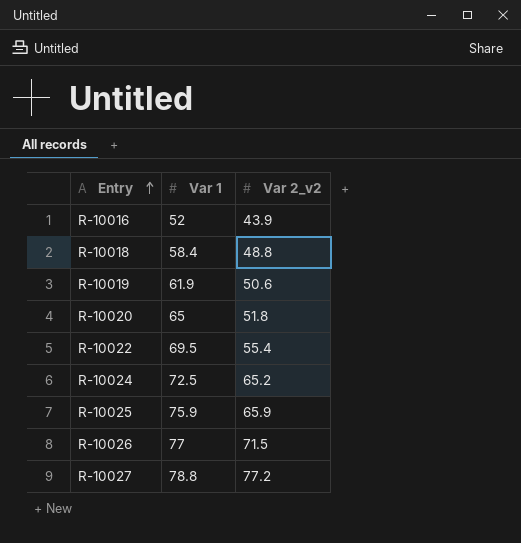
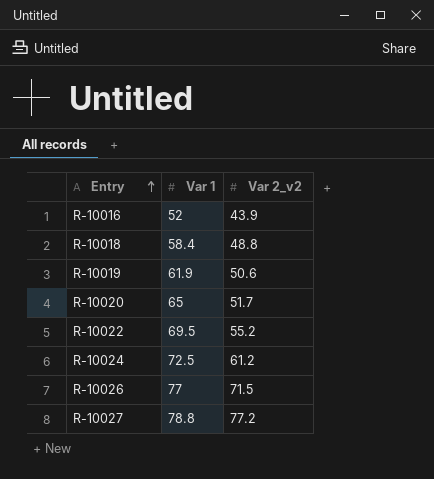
row R-10025: 75.9 | 65.9 -> none
R-10020 | Var 2_v2: 51.8 -> 51.7
R-10022 | Var 2_v2: 55.4 -> 55.2
R-10024 | Var 2_v2: 65.2 -> 61.2

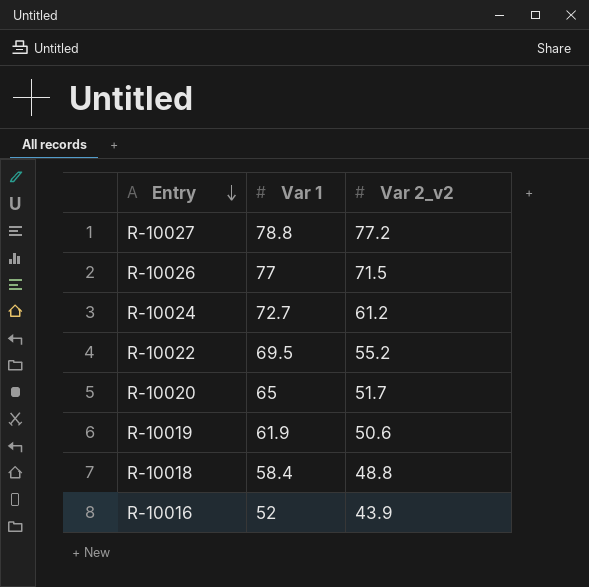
row order: Entry ascending -> Entry descending
R-10024 | Var 1: 72.5 -> 72.7

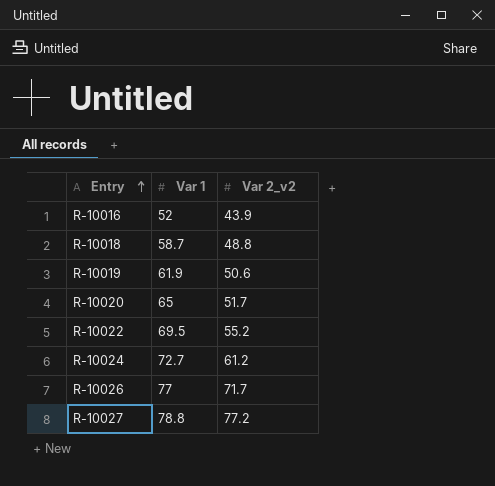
row order: Entry descending -> Entry ascending
R-10018 | Var 1: 58.4 -> 58.7
R-10026 | Var 2_v2: 71.5 -> 71.7

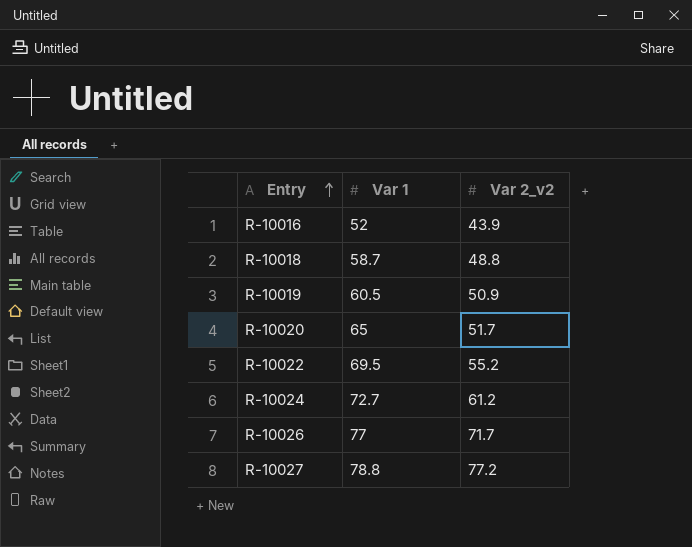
R-10019 | Var 1: 61.9 -> 60.5
R-10019 | Var 2_v2: 50.6 -> 50.9

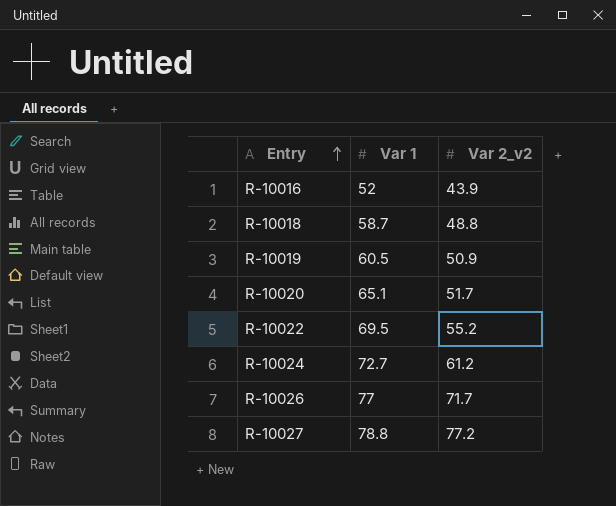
R-10020 | Var 1: 65 -> 65.1

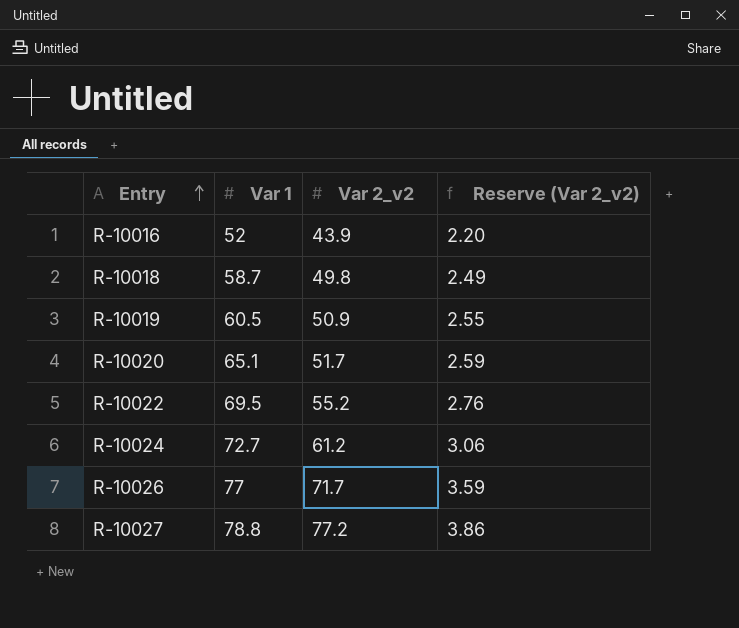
column Reserve (Var 2_v2) | formula: none -> [Var 2_v2] * 0.05
R-10018 | Var 2_v2: 48.8 -> 49.8

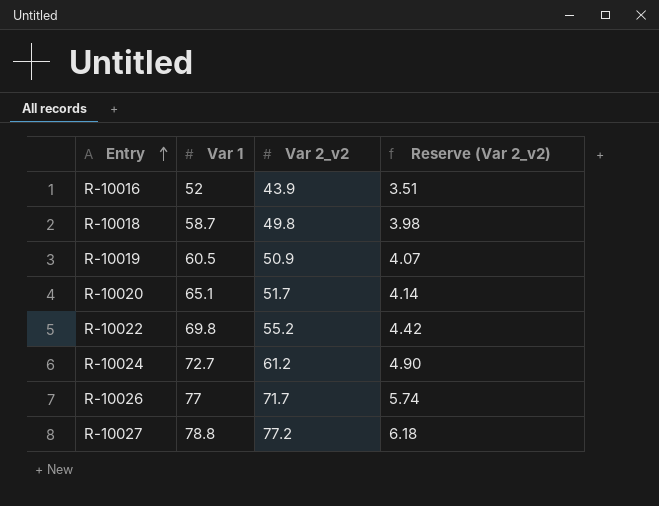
column Reserve (Var 2_v2) | formula: [Var 2_v2] * 0.05 -> [Var 2_v2] * 0.08
R-10022 | Var 1: 69.5 -> 69.8

